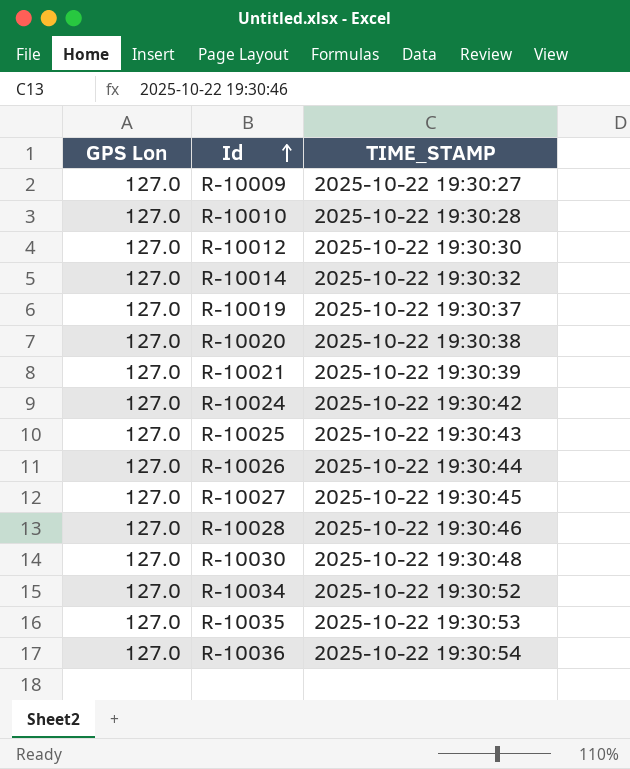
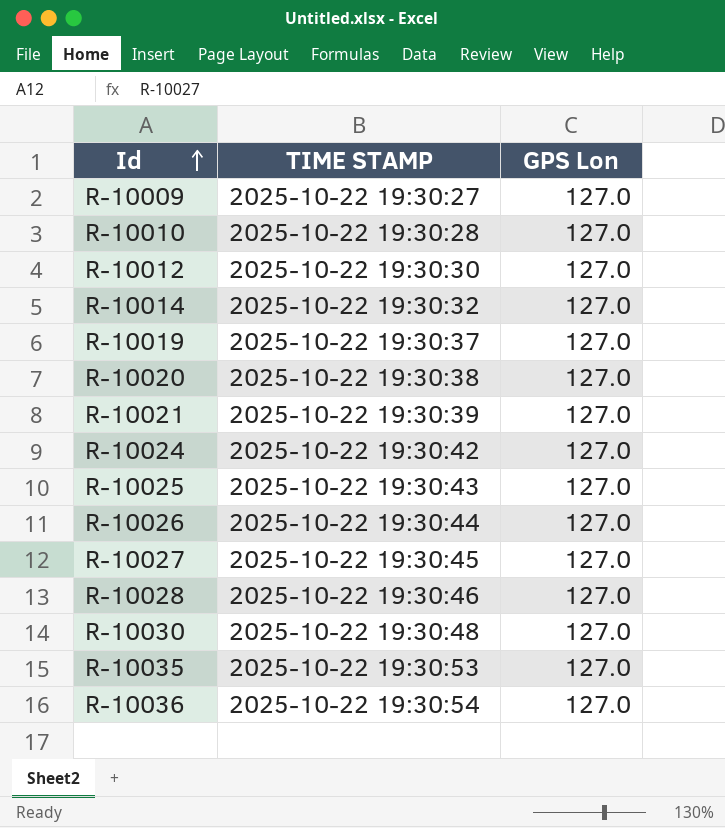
column name: TIME_STAMP -> TIME STAMP
column GPS Lon | position: 1 -> 3
row R-10034: 127.0 | 2025-10-22 19:30:52 -> none

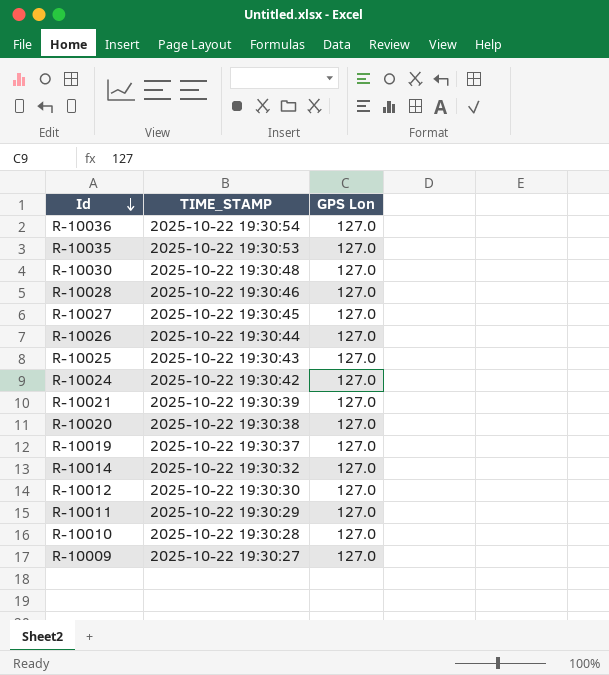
row order: Id ascending -> Id descending
column name: TIME STAMP -> TIME_STAMP
row R-10011: none -> 2025-10-22 19:30:29 | 127.0

